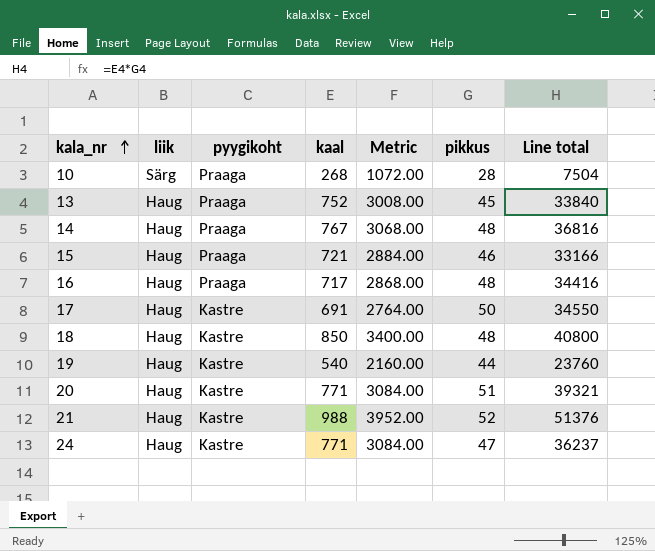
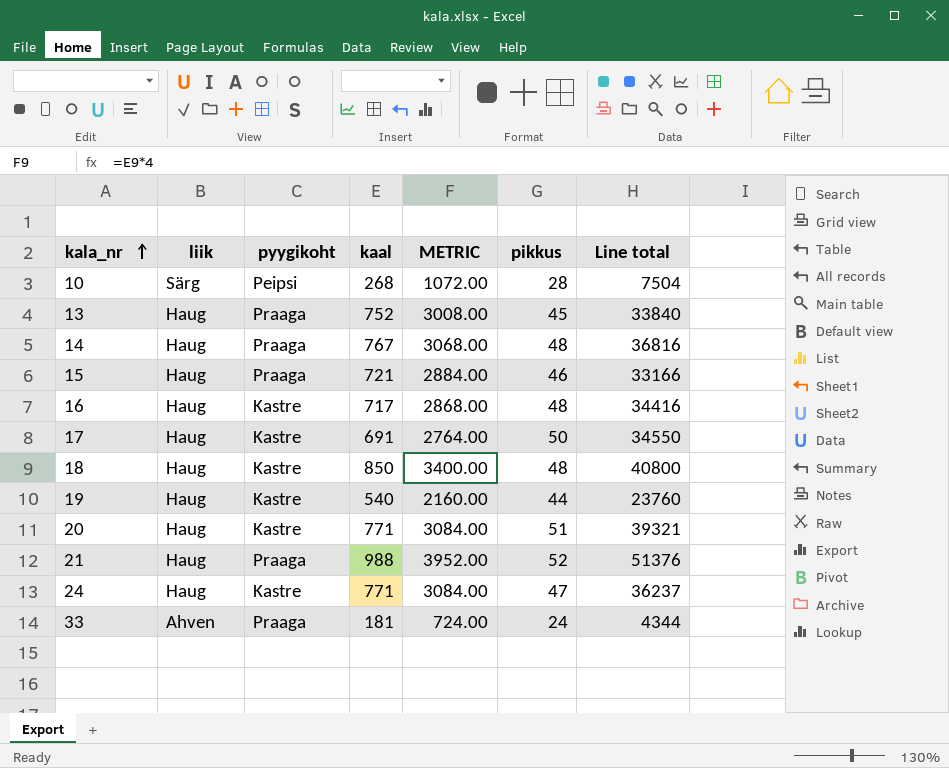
column name: Metric -> METRIC
10 | pyygikoht: Praaga -> Peipsi
16 | pyygikoht: Praaga -> Kastre
21 | pyygikoht: Kastre -> Praaga
row 33: none -> Ahven | Praaga | 181 | 724.00 | 24 | 4344

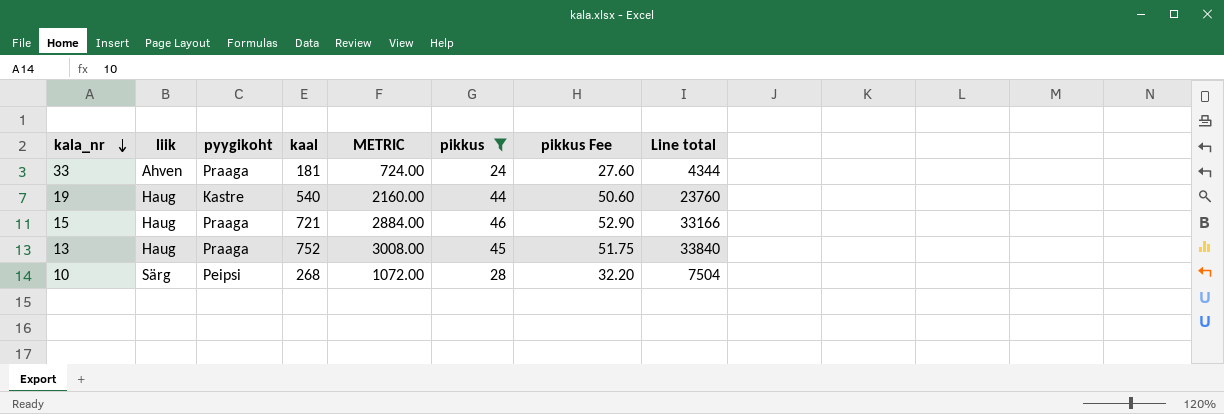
filter: none -> pikkus <= 46
row order: kala_nr ascending -> kala_nr descending
column pikkus Fee | formula: none -> [pikkus] * 1.15

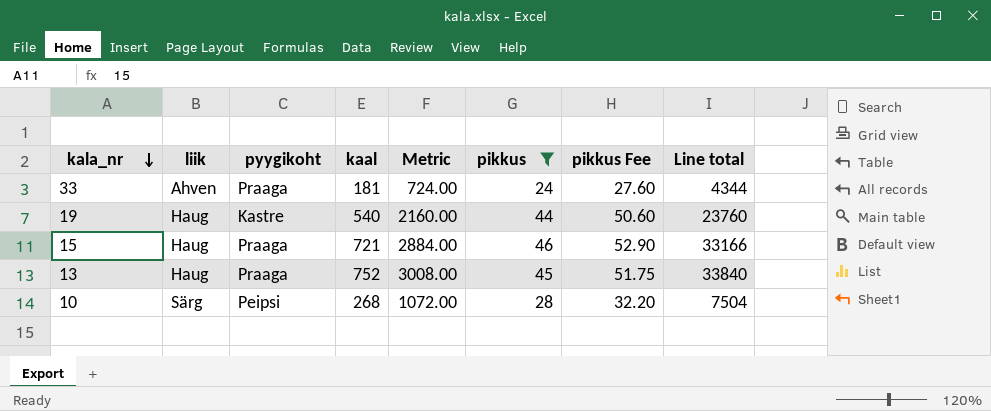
column name: METRIC -> Metric

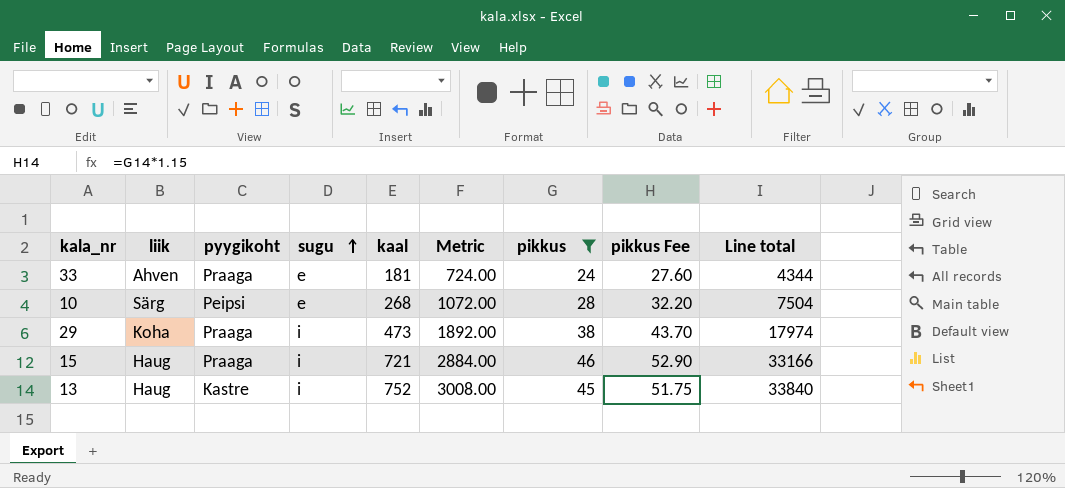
row order: kala_nr descending -> sugu ascending
column sugu | position: none -> 4
row 19: Haug | Kastre | 540 | 2160.00 | 44 | 50.60 | 23760 -> none
row 29: none -> Koha | Praaga | i | 473 | 1892.00 | 38 | 43.70 | 17974
13 | pyygikoht: Praaga -> Kastre

